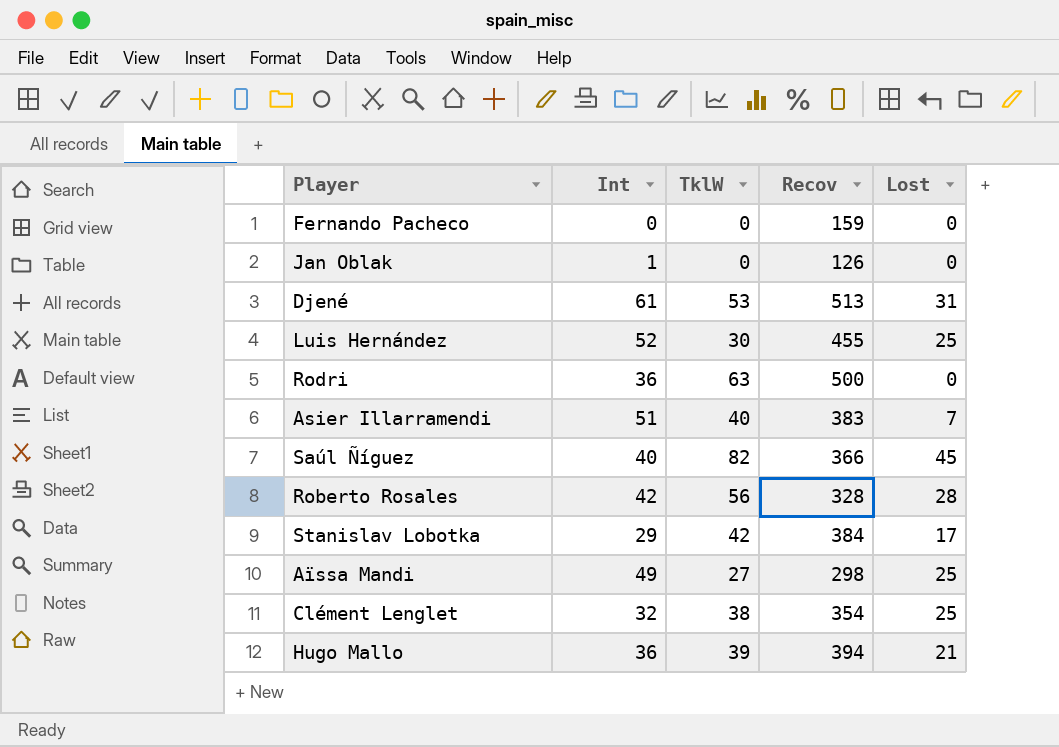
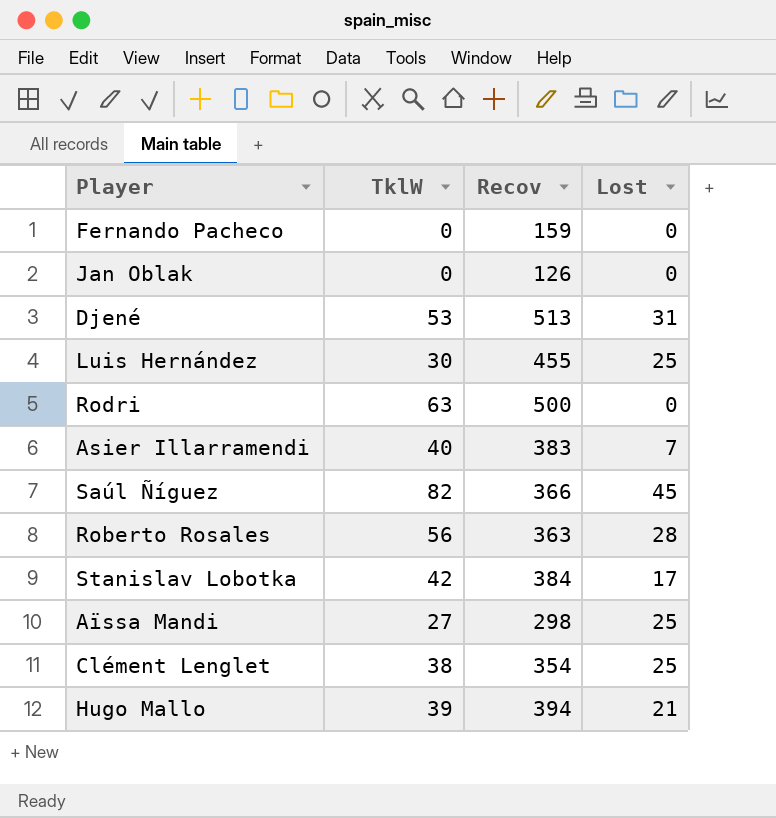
column Int | position: 2 -> none
Roberto Rosales | Recov: 328 -> 363

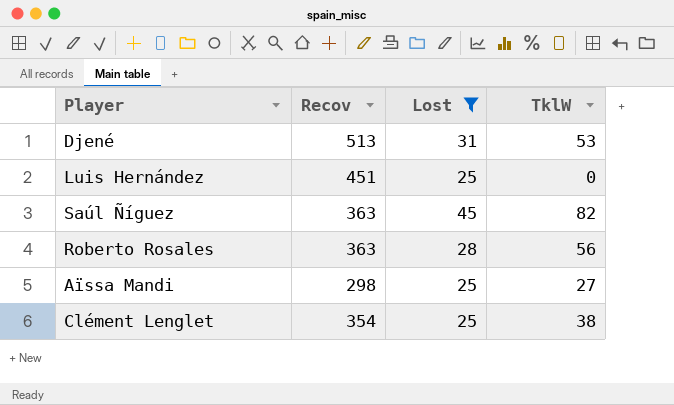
filter: none -> Lost >= 25
column TklW | position: 2 -> 4
Luis Hernández | Recov: 455 -> 451
Luis Hernández | TklW: 30 -> 0
Saúl Ñíguez | Recov: 366 -> 363

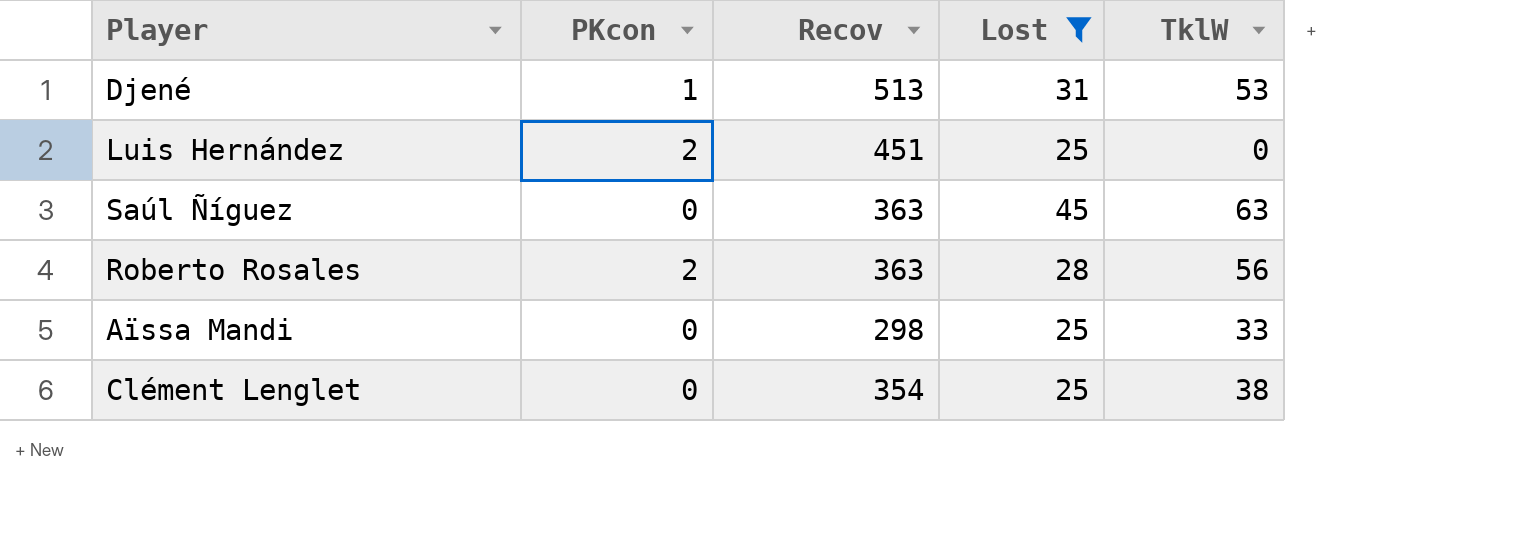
column PKcon | position: none -> 2
Saúl Ñíguez | TklW: 82 -> 63
Aïssa Mandi | TklW: 27 -> 33

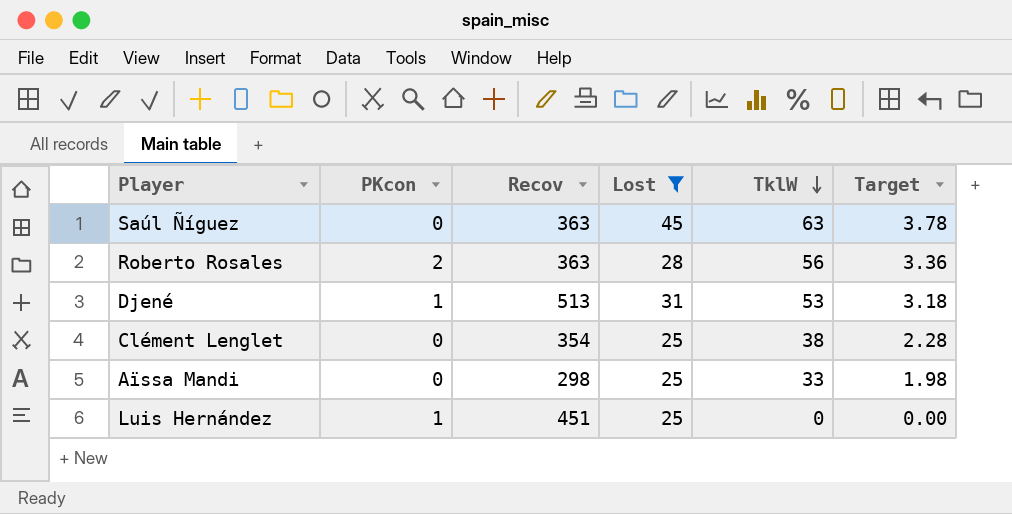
row order: none -> TklW descending
column Target | formula: none -> [TklW] * 0.06
Luis Hernández | PKcon: 2 -> 1

